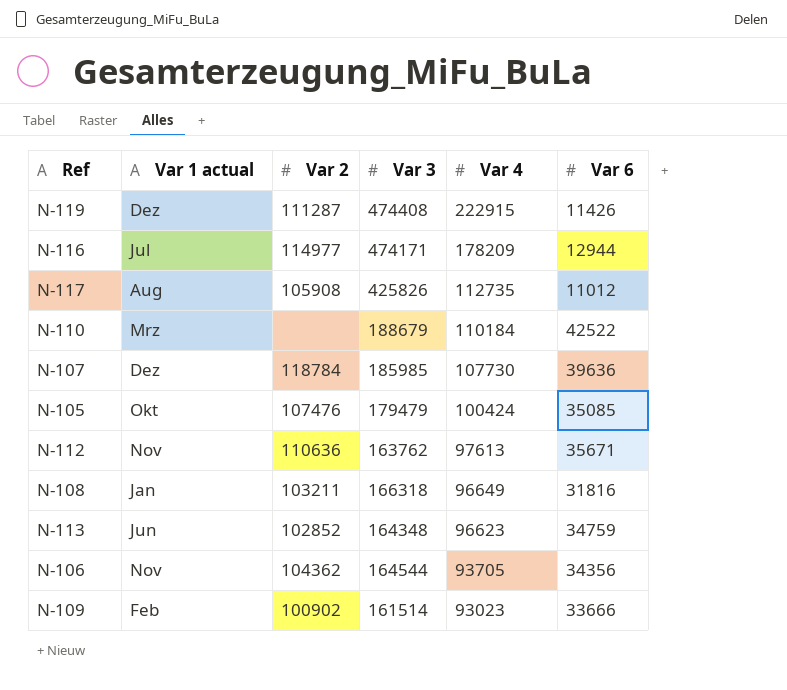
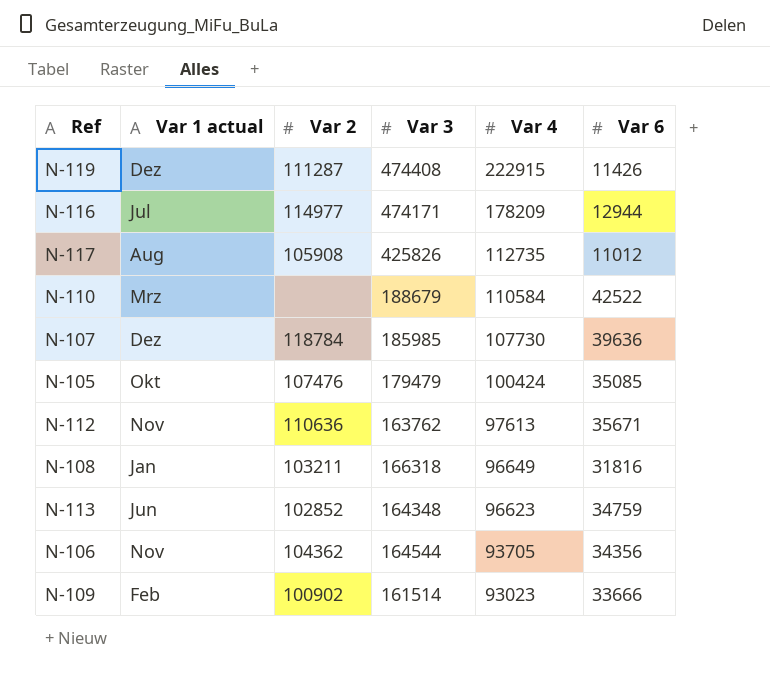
N-110 | Var 4: 110184 -> 110584

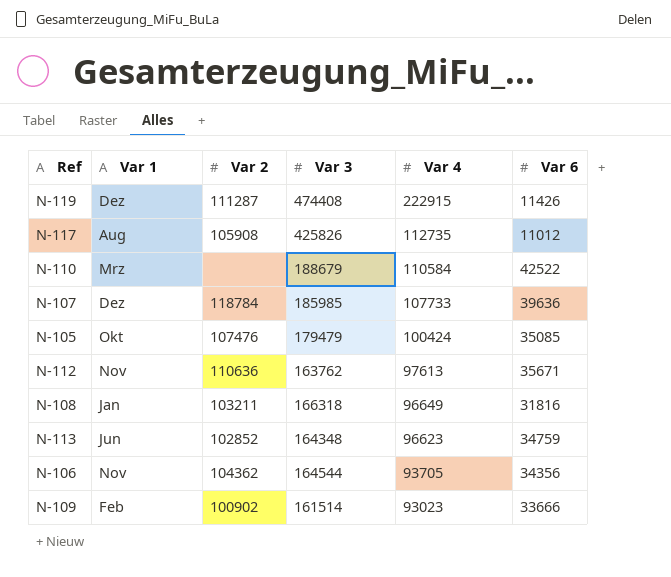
column name: Var 1 actual -> Var 1
row N-116: Jul | 114977 | 474171 | 178209 | 12944 -> none
N-107 | Var 4: 107730 -> 107733

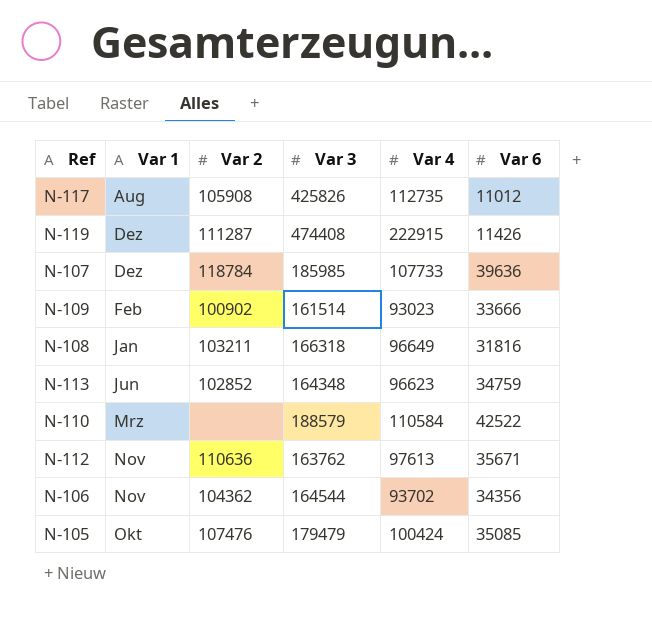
row order: Var 4 descending -> Var 1 ascending
N-110 | Var 3: 188679 -> 188579
N-106 | Var 4: 93705 -> 93702

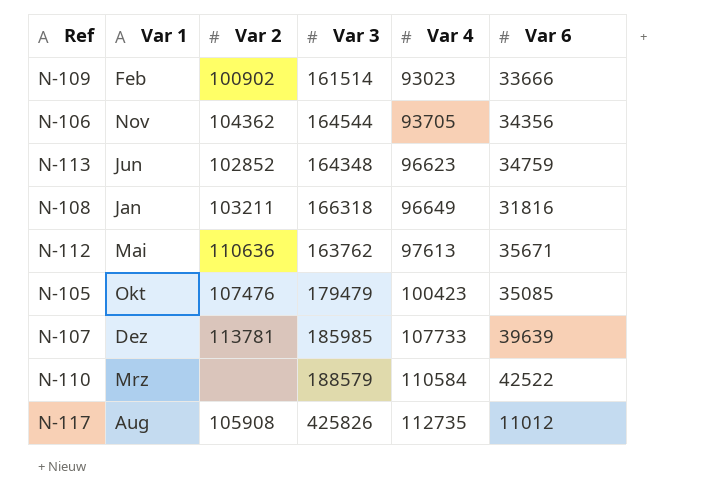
row order: Var 1 ascending -> Var 4 ascending
row N-119: Dez | 111287 | 474408 | 222915 | 11426 -> none
N-106 | Var 4: 93702 -> 93705
N-112 | Var 1: Nov -> Mai
N-105 | Var 4: 100424 -> 100423
N-107 | Var 2: 118784 -> 113781
N-107 | Var 6: 39636 -> 39639

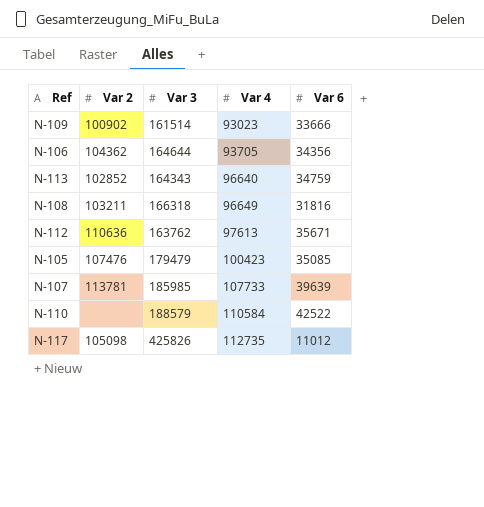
column Var 1 | position: 2 -> none
N-106 | Var 3: 164544 -> 164644
N-113 | Var 3: 164348 -> 164343
N-113 | Var 4: 96623 -> 96640
N-117 | Var 2: 105908 -> 105098

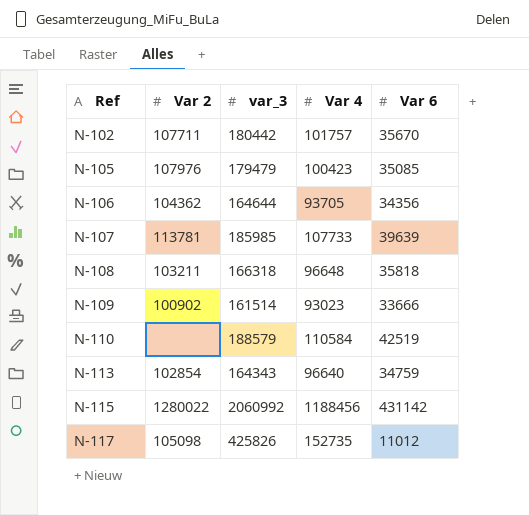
row order: Var 4 ascending -> Ref ascending
column name: Var 3 -> var_3
row N-112: 110636 | 163762 | 97613 | 35671 -> none
row N-102: none -> 107711 | 180442 | 101757 | 35670
N-105 | Var 2: 107476 -> 107976
N-108 | Var 4: 96649 -> 96648
N-108 | Var 6: 31816 -> 35818
N-110 | Var 6: 42522 -> 42519
N-113 | Var 2: 102852 -> 102854
row N-115: none -> 1280022 | 2060992 | 1188456 | 431142
N-117 | Var 4: 112735 -> 152735

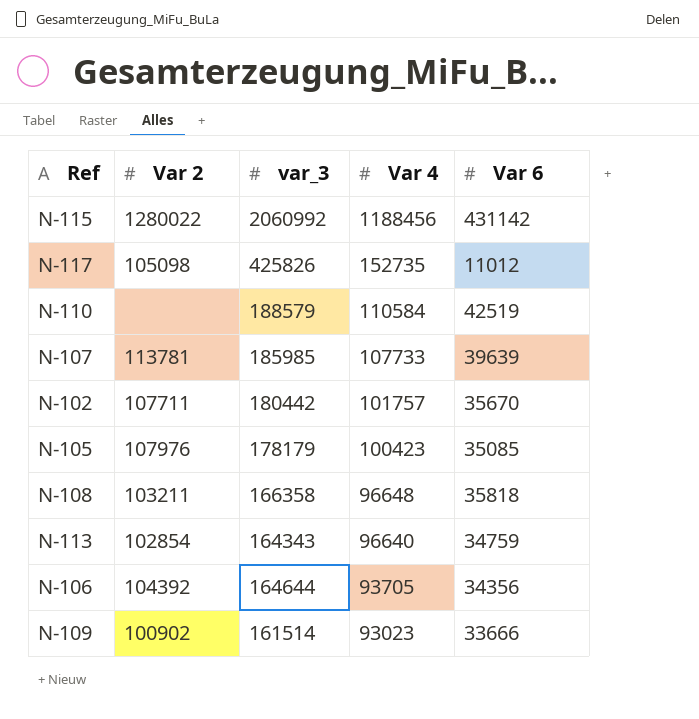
row order: Ref ascending -> Var 4 descending
N-105 | var_3: 179479 -> 178179
N-108 | var_3: 166318 -> 166358
N-106 | Var 2: 104362 -> 104392

